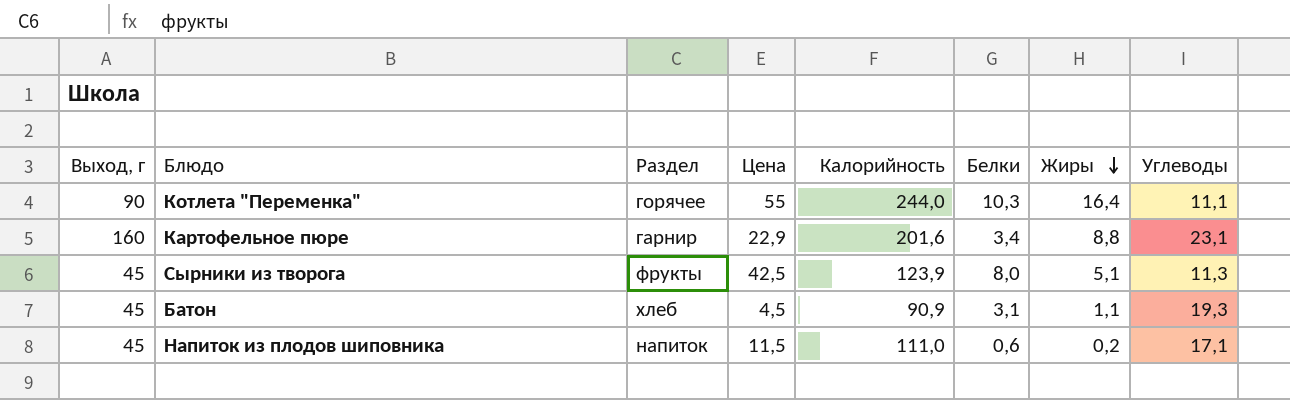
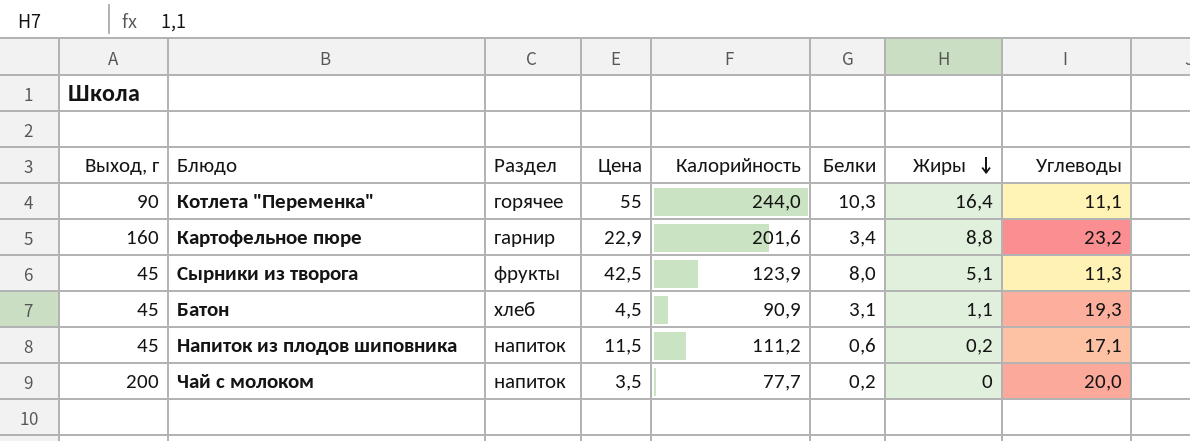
Картофельное пюре | Углеводы: 23,1 -> 23,2
Напиток из плодов шиповника | Калорийность: 111,0 -> 111,2
row Чай с молоком: none -> 200 | напиток | 3,5 | 77,7 | 0,2 | 0 | 20,0

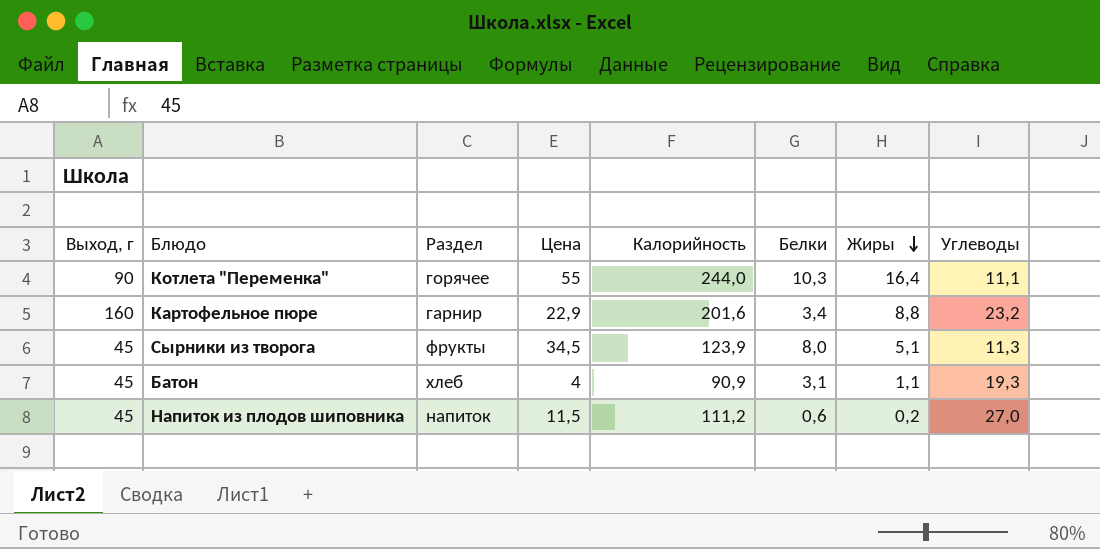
row Чай с молоком: 200 | напиток | 3,5 | 77,7 | 0,2 | 0 | 20,0 -> none
Сырники из творога | Цена: 42,5 -> 34,5
Батон | Цена: 4,5 -> 4
Напиток из плодов шиповника | Углеводы: 17,1 -> 27,0

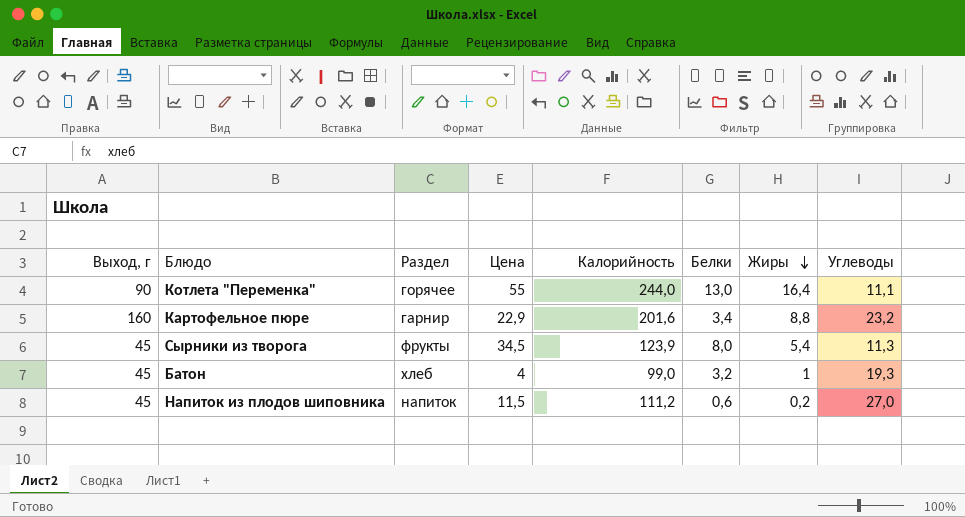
Котлета "Переменка" | Белки: 10,3 -> 13,0
Сырники из творога | Жиры: 5,1 -> 5,4
Батон | Калорийность: 90,9 -> 99,0
Батон | Белки: 3,1 -> 3,2
Батон | Жиры: 1,1 -> 1

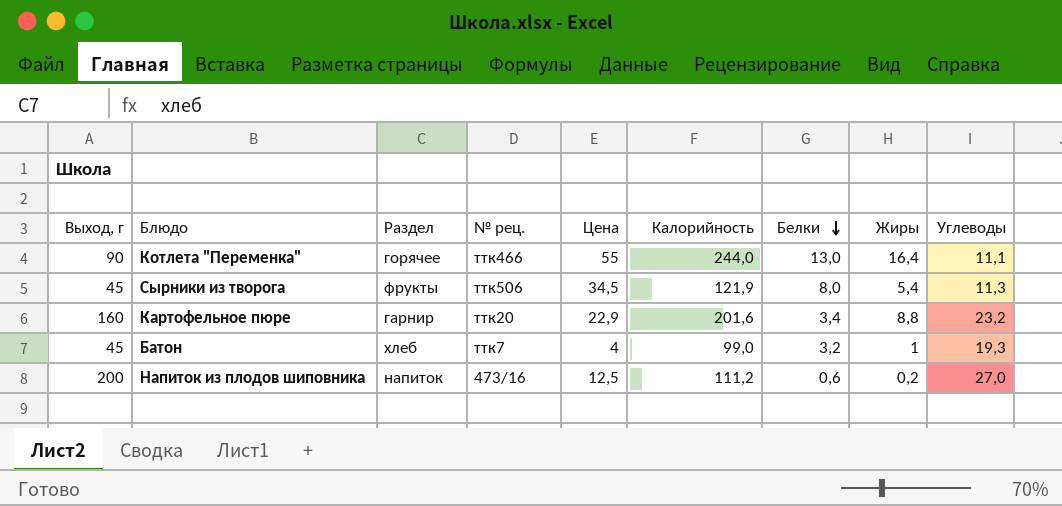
row order: Жиры descending -> Белки descending
column № рец. | position: none -> 4
Сырники из творога | Калорийность: 123,9 -> 121,9
Напиток из плодов шиповника | Выход, г: 45 -> 200
Напиток из плодов шиповника | Цена: 11,5 -> 12,5

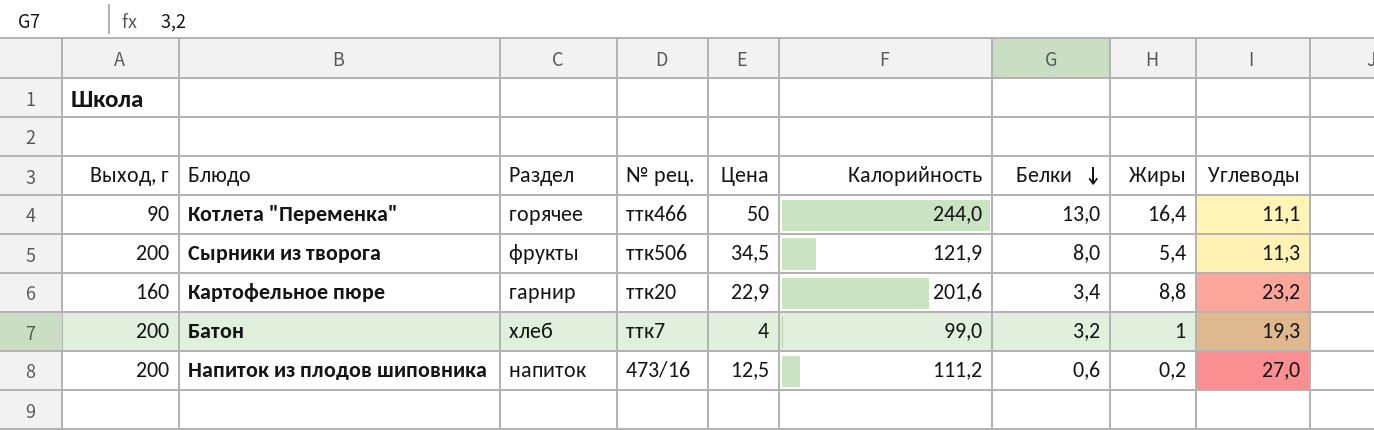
Котлета "Переменка" | Цена: 55 -> 50
Сырники из творога | Выход, г: 45 -> 200
Батон | Выход, г: 45 -> 200

